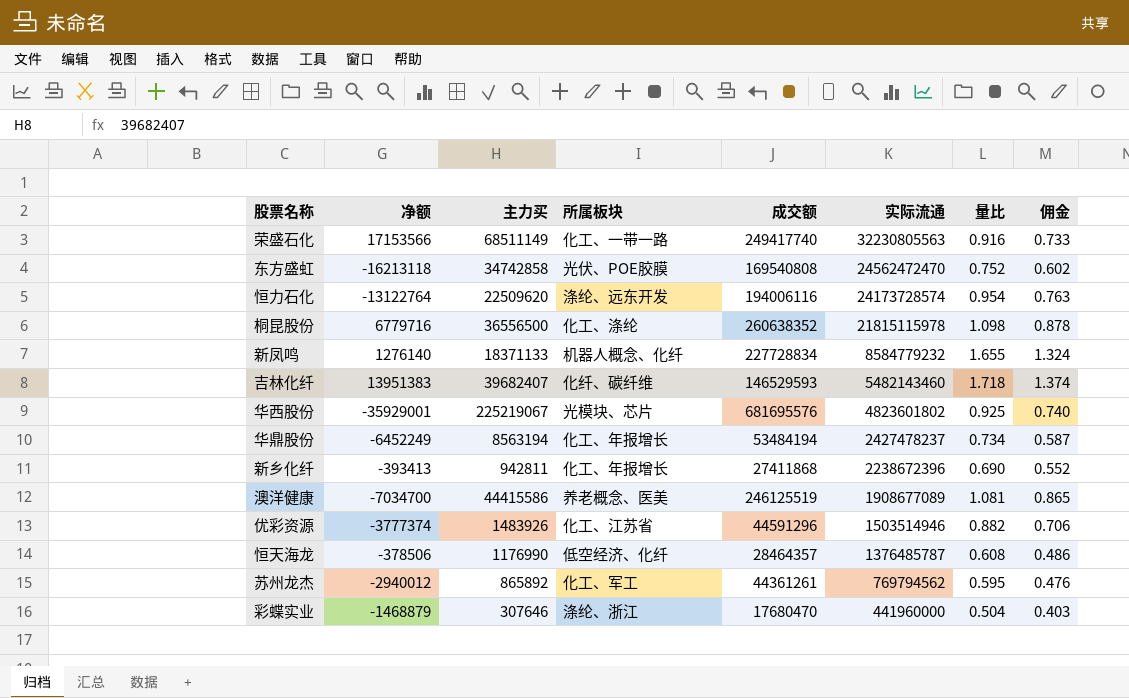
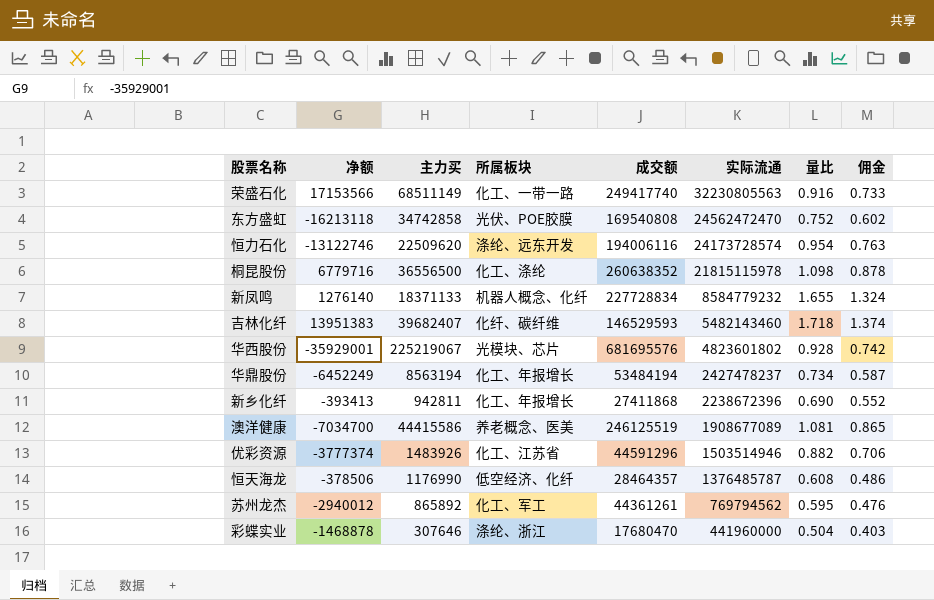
恒力石化 | 净额: -13122764 -> -13122746
华西股份 | 量比: 0.925 -> 0.928
华西股份 | 佣金: 0.740 -> 0.742
彩蝶实业 | 净额: -1468879 -> -1468878

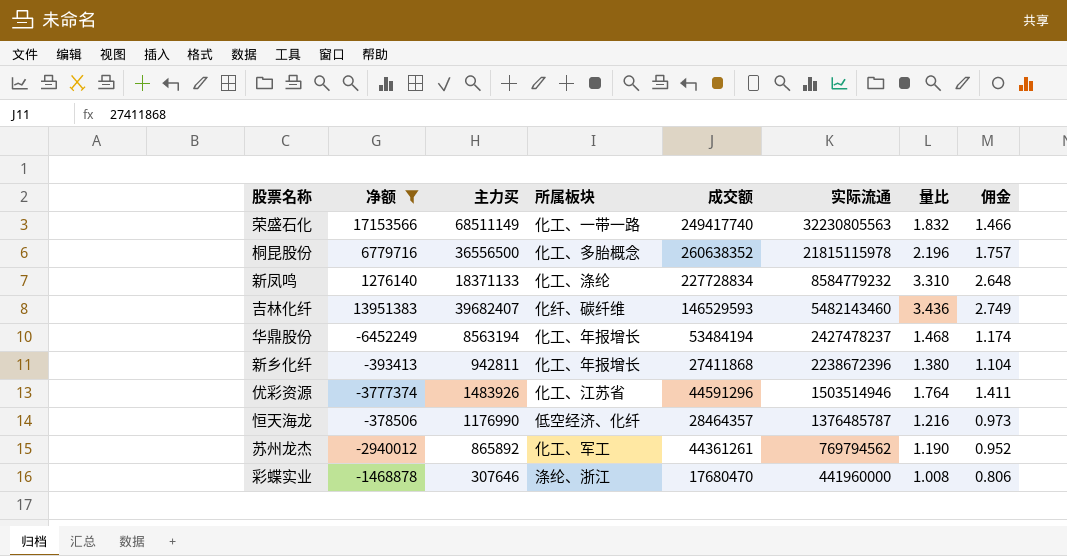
filter: none -> 净额 >= -6452249
荣盛石化 | 量比: 0.916 -> 1.832
荣盛石化 | 佣金: 0.733 -> 1.466
桐昆股份 | 所属板块: 化工、涤纶 -> 化工、多胎概念
桐昆股份 | 量比: 1.098 -> 2.196
桐昆股份 | 佣金: 0.878 -> 1.757
新凤鸣 | 所属板块: 机器人概念、化纤 -> 化工、涤纶
新凤鸣 | 量比: 1.655 -> 3.310
新凤鸣 | 佣金: 1.324 -> 2.648
吉林化纤 | 量比: 1.718 -> 3.436
吉林化纤 | 佣金: 1.374 -> 2.749
华鼎股份 | 量比: 0.734 -> 1.468
华鼎股份 | 佣金: 0.587 -> 1.174
新乡化纤 | 量比: 0.690 -> 1.380
新乡化纤 | 佣金: 0.552 -> 1.104
优彩资源 | 量比: 0.882 -> 1.764
优彩资源 | 佣金: 0.706 -> 1.411
恒天海龙 | 量比: 0.608 -> 1.216
恒天海龙 | 佣金: 0.486 -> 0.973
苏州龙杰 | 量比: 0.595 -> 1.190
苏州龙杰 | 佣金: 0.476 -> 0.952
彩蝶实业 | 量比: 0.504 -> 1.008
彩蝶实业 | 佣金: 0.403 -> 0.806

